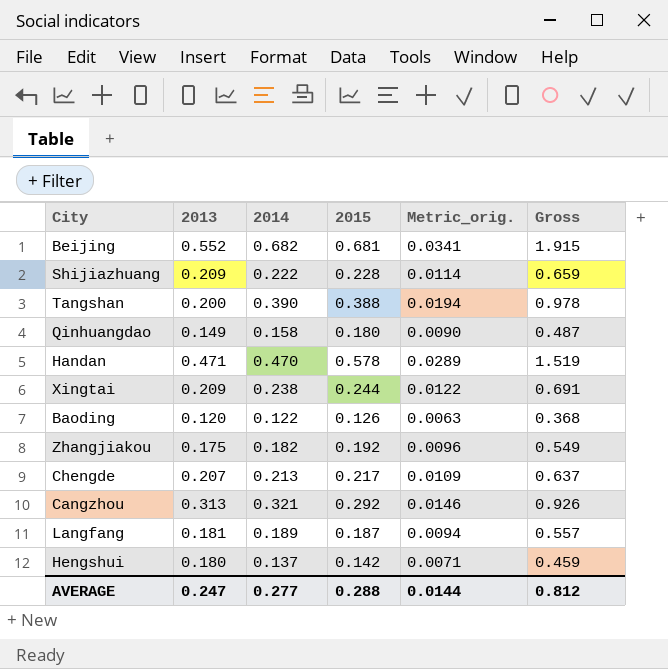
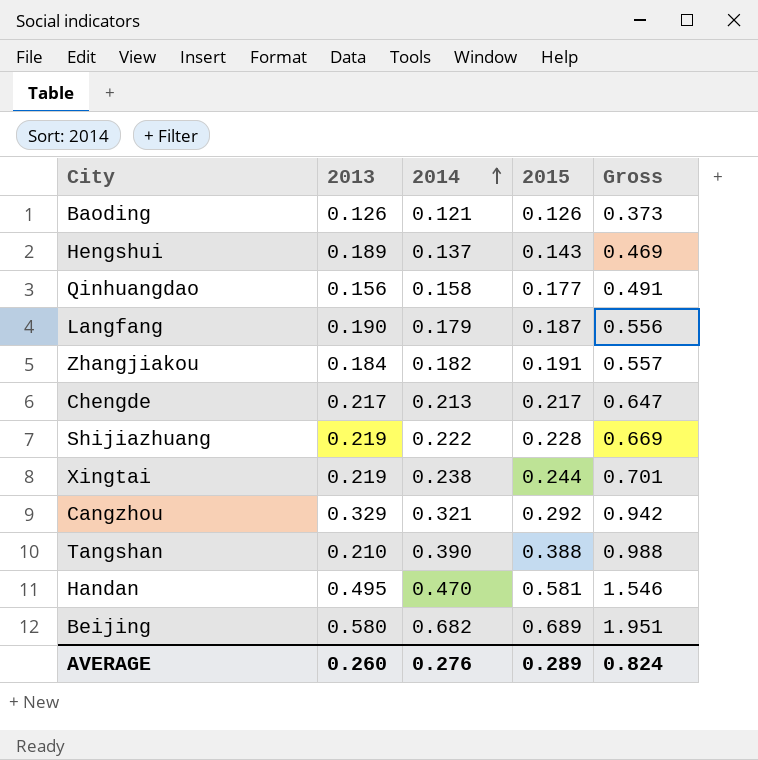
row order: none -> 2014 ascending
column Metric_orig. | formula: [2015] * 0.05 -> none
Baoding | 2013: 0.120 -> 0.126
Baoding | 2014: 0.122 -> 0.121
Baoding | Gross: 0.368 -> 0.373
Hengshui | 2013: 0.180 -> 0.189
Hengshui | 2015: 0.142 -> 0.143
Hengshui | Gross: 0.459 -> 0.469
Qinhuangdao | 2013: 0.149 -> 0.156
Qinhuangdao | 2015: 0.180 -> 0.177
Qinhuangdao | Gross: 0.487 -> 0.491
Langfang | 2013: 0.181 -> 0.190
Langfang | 2014: 0.189 -> 0.179
Langfang | Gross: 0.557 -> 0.556
Zhangjiakou | 2013: 0.175 -> 0.184
Zhangjiakou | 2015: 0.192 -> 0.191
Zhangjiakou | Gross: 0.549 -> 0.557
Chengde | 2013: 0.207 -> 0.217
Chengde | Gross: 0.637 -> 0.647
Shijiazhuang | 2013: 0.209 -> 0.219
Shijiazhuang | Gross: 0.659 -> 0.669
Xingtai | 2013: 0.209 -> 0.219
Xingtai | Gross: 0.691 -> 0.701
Cangzhou | 2013: 0.313 -> 0.329
Cangzhou | Gross: 0.926 -> 0.942
Tangshan | 2013: 0.200 -> 0.210
Tangshan | Gross: 0.978 -> 0.988
Handan | 2013: 0.471 -> 0.495
Handan | 2015: 0.578 -> 0.581
Handan | Gross: 1.519 -> 1.546
Beijing | 2013: 0.552 -> 0.580
Beijing | 2015: 0.681 -> 0.689
Beijing | Gross: 1.915 -> 1.951
AVERAGE | 2013: 0.247 -> 0.260
AVERAGE | 2014: 0.277 -> 0.276
AVERAGE | 2015: 0.288 -> 0.289
AVERAGE | Gross: 0.812 -> 0.824

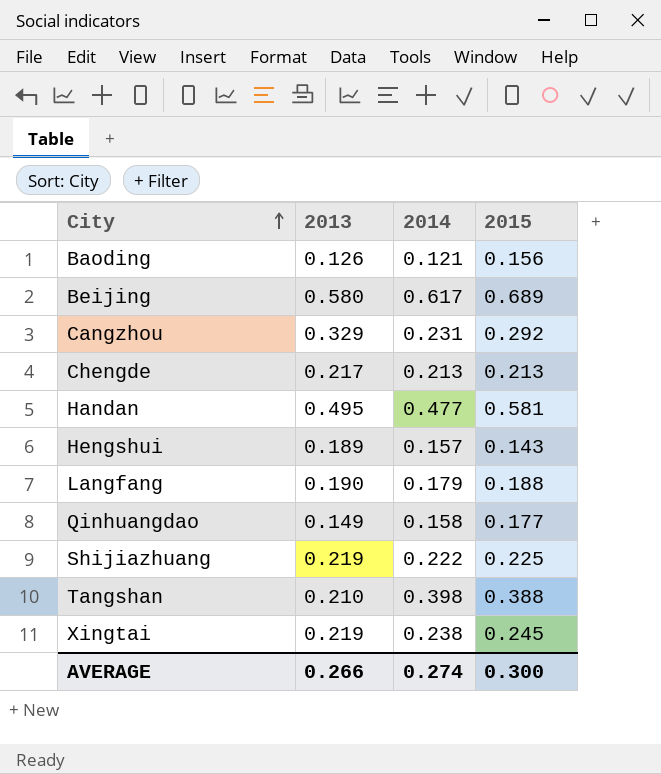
row order: 2014 ascending -> City ascending
column Gross | formula: [2013] + [2014] + [2015] -> none
row Zhangjiakou: 0.184 | 0.182 | 0.191 | 0.557 -> none
Baoding | 2015: 0.126 -> 0.156
Beijing | 2014: 0.682 -> 0.617
Cangzhou | 2014: 0.321 -> 0.231
Chengde | 2015: 0.217 -> 0.213
Handan | 2014: 0.470 -> 0.477
Hengshui | 2014: 0.137 -> 0.157
Langfang | 2015: 0.187 -> 0.188
Qinhuangdao | 2013: 0.156 -> 0.149
Shijiazhuang | 2015: 0.228 -> 0.225
Tangshan | 2014: 0.390 -> 0.398
Xingtai | 2015: 0.244 -> 0.245
AVERAGE | 2013: 0.260 -> 0.266
AVERAGE | 2014: 0.276 -> 0.274
AVERAGE | 2015: 0.289 -> 0.300

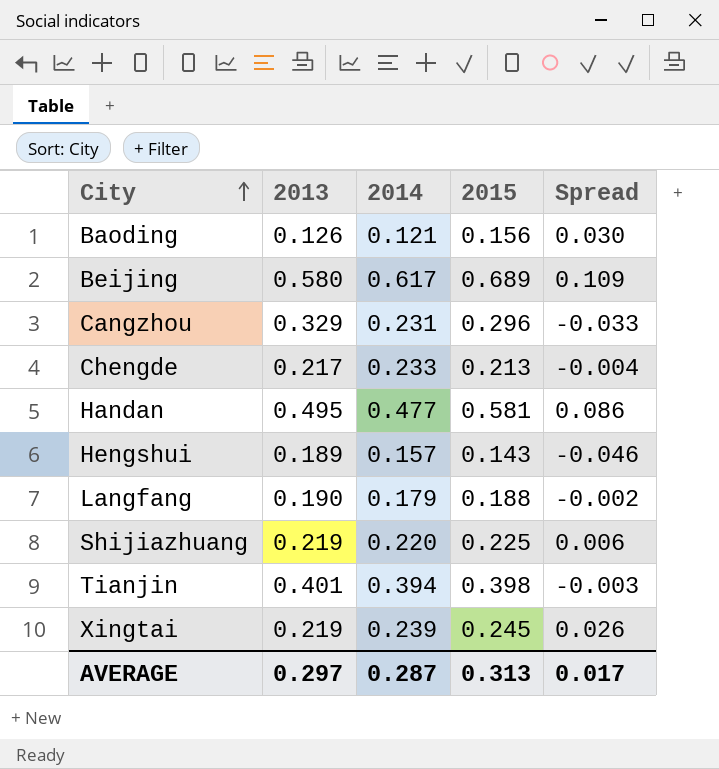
column Spread | formula: none -> [2015] - [2013]
row Qinhuangdao: 0.149 | 0.158 | 0.177 -> none
row Tangshan: 0.210 | 0.398 | 0.388 -> none
Cangzhou | 2015: 0.292 -> 0.296
Chengde | 2014: 0.213 -> 0.233
Shijiazhuang | 2014: 0.222 -> 0.220
row Tianjin: none -> 0.401 | 0.394 | 0.398 | -0.003
Xingtai | 2014: 0.238 -> 0.239
AVERAGE | 2013: 0.266 -> 0.297
AVERAGE | 2014: 0.274 -> 0.287
AVERAGE | 2015: 0.300 -> 0.313

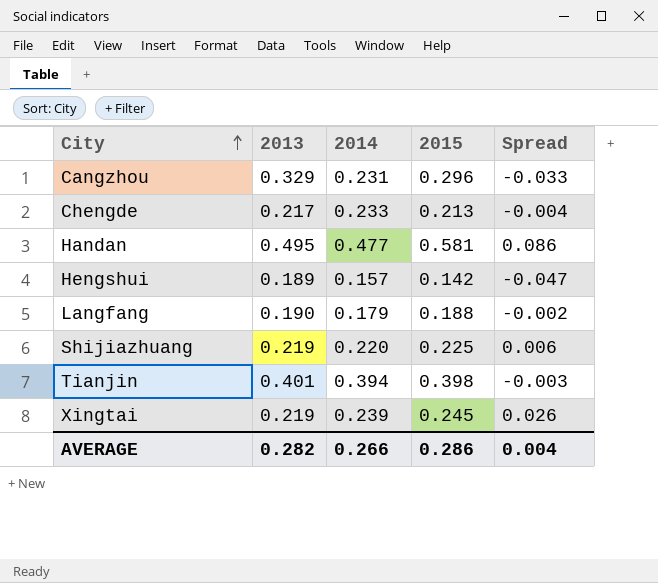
row Baoding: 0.126 | 0.121 | 0.156 | 0.030 -> none
row Beijing: 0.580 | 0.617 | 0.689 | 0.109 -> none
Hengshui | 2015: 0.143 -> 0.142
Hengshui | Spread: -0.046 -> -0.047
AVERAGE | 2013: 0.297 -> 0.282
AVERAGE | 2014: 0.287 -> 0.266
AVERAGE | 2015: 0.313 -> 0.286
AVERAGE | Spread: 0.017 -> 0.004

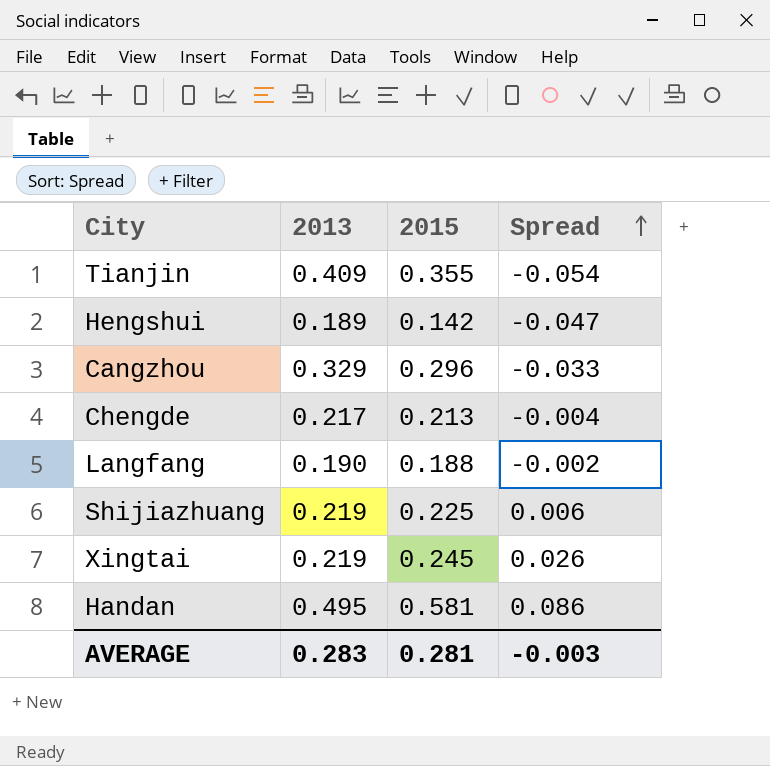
row order: City ascending -> Spread ascending
column 2014 | position: 3 -> none
Tianjin | 2013: 0.401 -> 0.409
Tianjin | 2015: 0.398 -> 0.355
Tianjin | Spread: -0.003 -> -0.054
AVERAGE | 2013: 0.282 -> 0.283
AVERAGE | 2015: 0.286 -> 0.281
AVERAGE | Spread: 0.004 -> -0.003

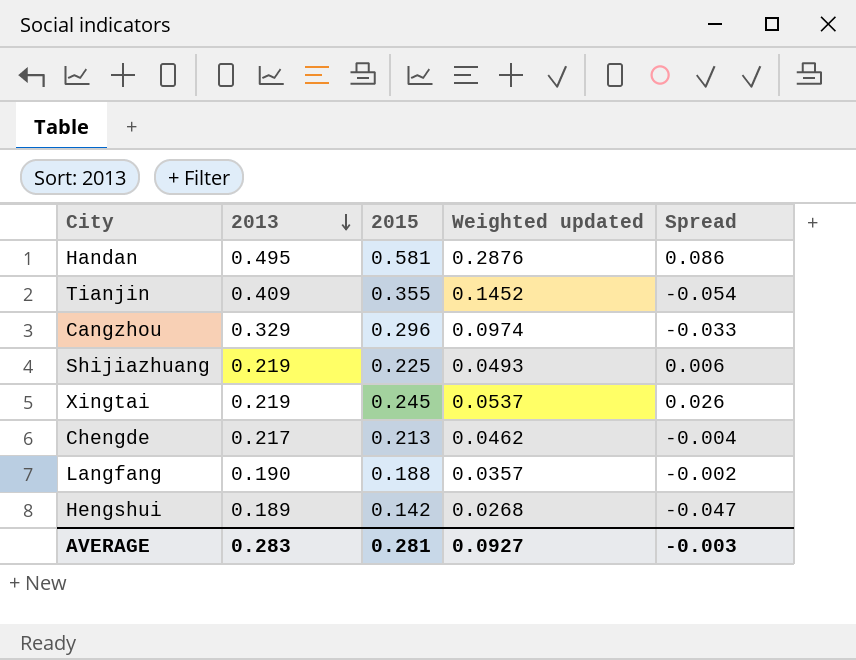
row order: Spread ascending -> 2013 descending
column Weighted updated | formula: none -> [2013] * [2015]

